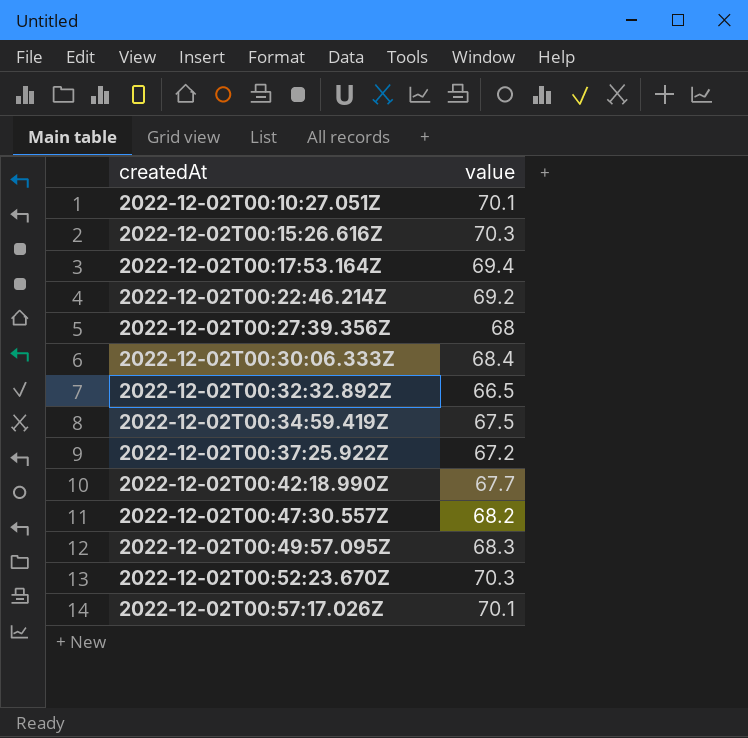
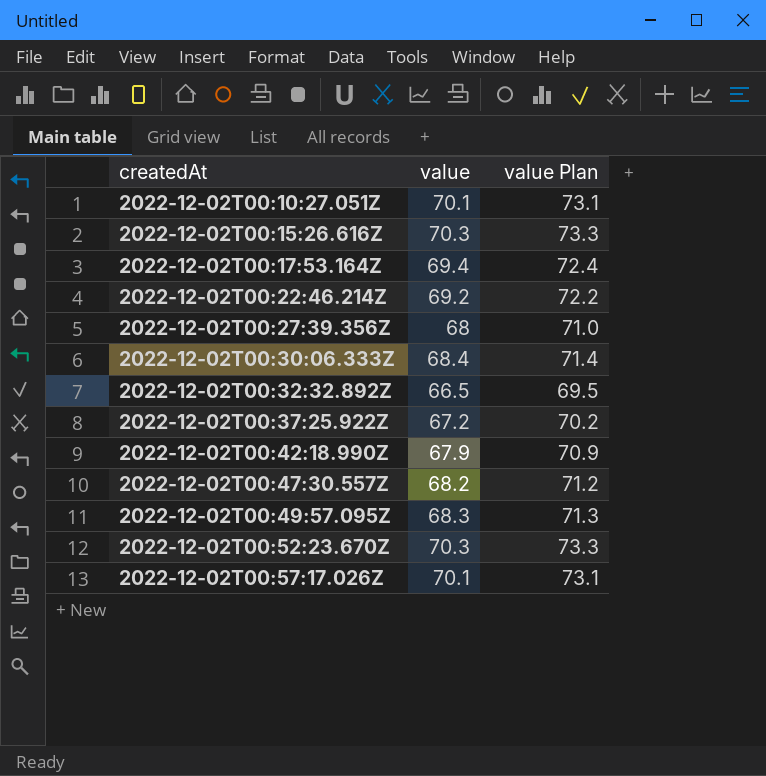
column value Plan | formula: none -> [value] + 3
row 2022-12-02T00:34:59.419Z: 67.5 -> none
2022-12-02T00:42:18.990Z | value: 67.7 -> 67.9

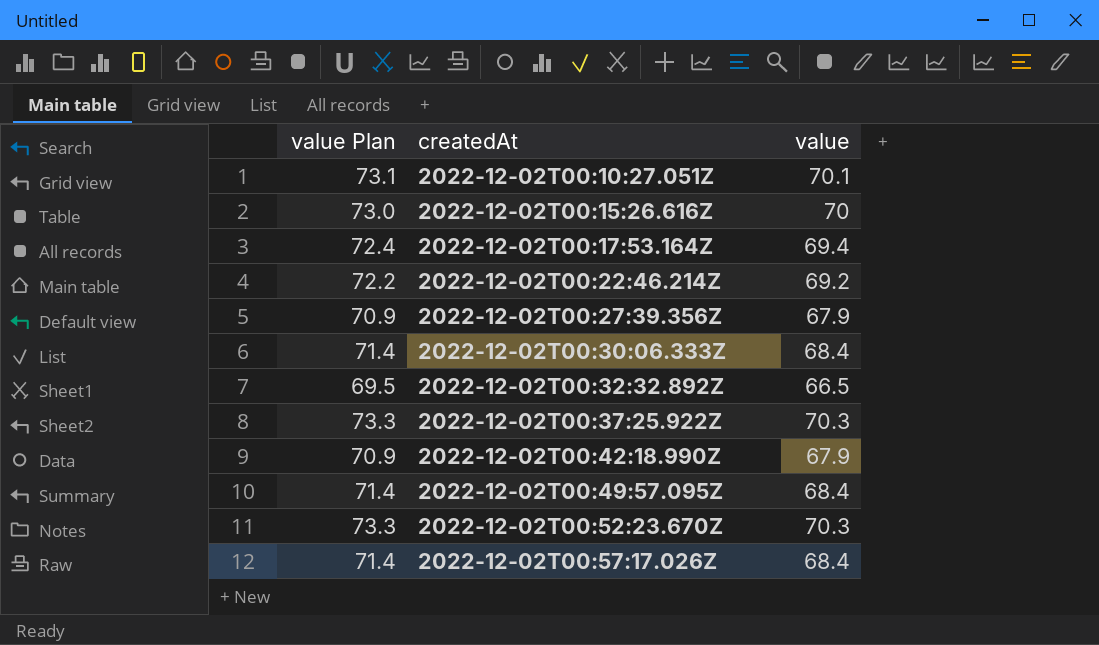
column value Plan | position: 3 -> 1
row 2022-12-02T00:47:30.557Z: 68.2 | 71.2 -> none
2022-12-02T00:15:26.616Z | value Plan: 73.3 -> 73.0
2022-12-02T00:15:26.616Z | value: 70.3 -> 70
2022-12-02T00:27:39.356Z | value Plan: 71.0 -> 70.9
2022-12-02T00:27:39.356Z | value: 68 -> 67.9
2022-12-02T00:37:25.922Z | value Plan: 70.2 -> 73.3
2022-12-02T00:37:25.922Z | value: 67.2 -> 70.3
2022-12-02T00:49:57.095Z | value Plan: 71.3 -> 71.4
2022-12-02T00:49:57.095Z | value: 68.3 -> 68.4
2022-12-02T00:57:17.026Z | value Plan: 73.1 -> 71.4
2022-12-02T00:57:17.026Z | value: 70.1 -> 68.4

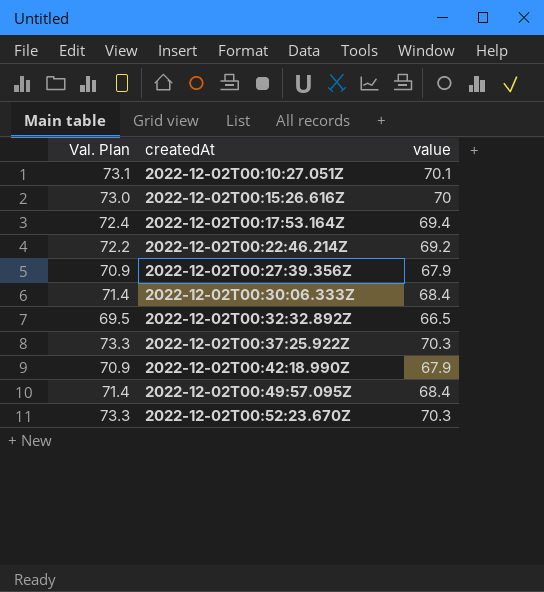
column name: value Plan -> Val. Plan
row 2022-12-02T00:57:17.026Z: 71.4 | 68.4 -> none

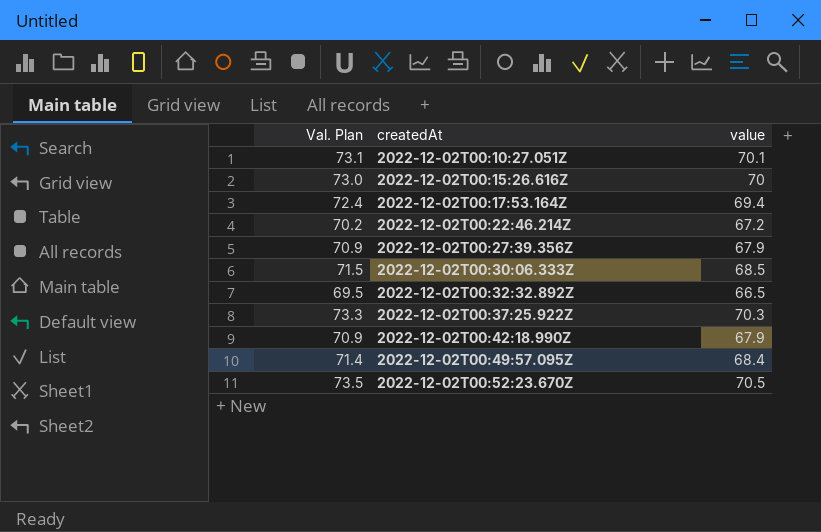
2022-12-02T00:22:46.214Z | Val. Plan: 72.2 -> 70.2
2022-12-02T00:22:46.214Z | value: 69.2 -> 67.2
2022-12-02T00:30:06.333Z | Val. Plan: 71.4 -> 71.5
2022-12-02T00:30:06.333Z | value: 68.4 -> 68.5
2022-12-02T00:52:23.670Z | Val. Plan: 73.3 -> 73.5
2022-12-02T00:52:23.670Z | value: 70.3 -> 70.5

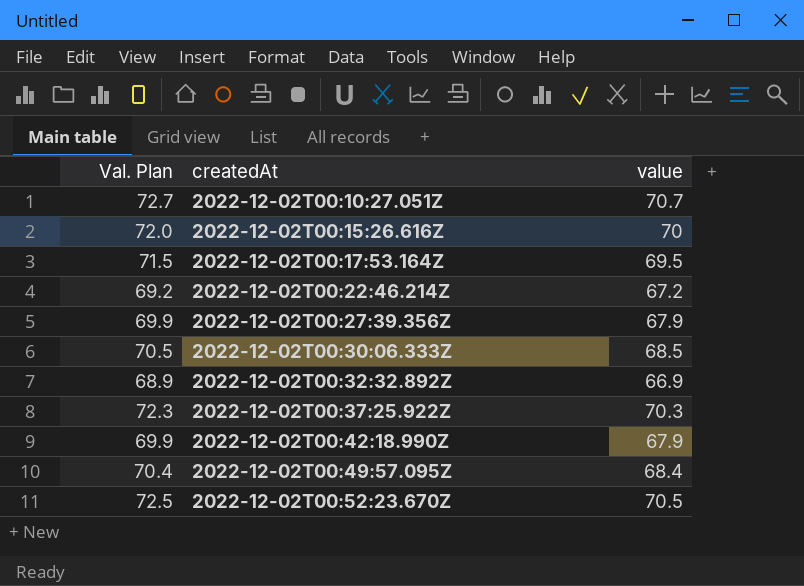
column Val. Plan | formula: [value] + 3 -> [value] + 2
2022-12-02T00:10:27.051Z | value: 70.1 -> 70.7
2022-12-02T00:17:53.164Z | value: 69.4 -> 69.5
2022-12-02T00:32:32.892Z | value: 66.5 -> 66.9

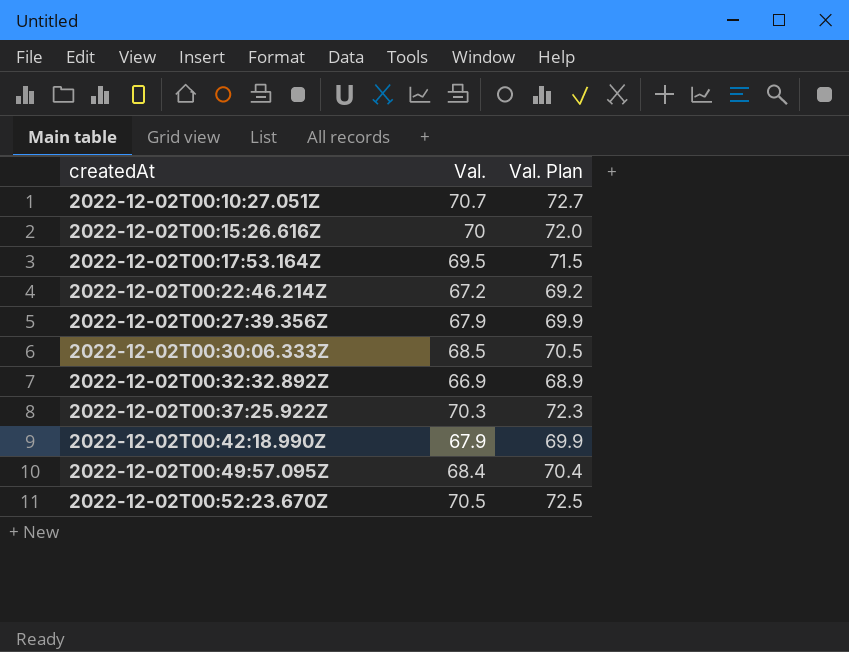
column name: value -> Val.
column Val. Plan | position: 1 -> 3

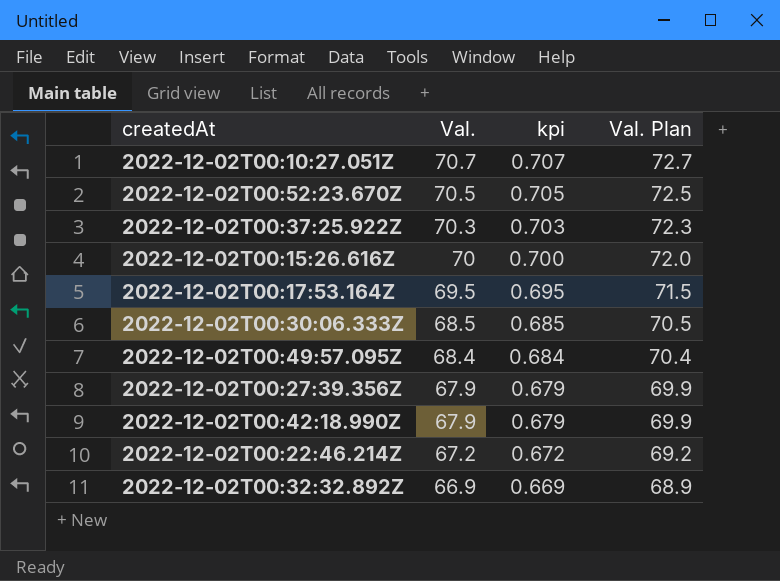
row order: createdAt ascending -> Val. descending
column kpi | formula: none -> [Val.] * 0.01

